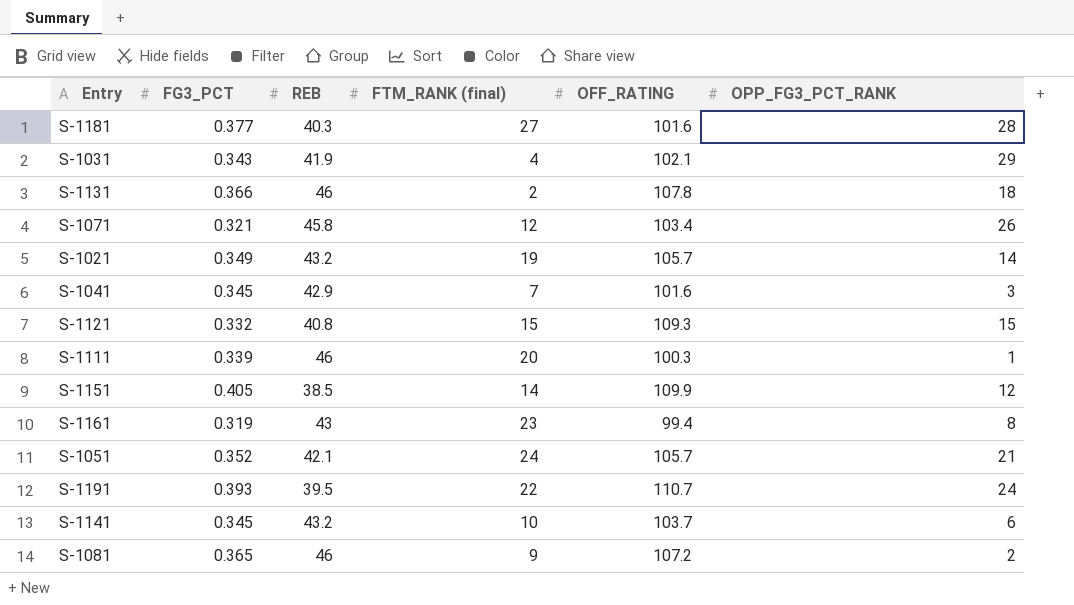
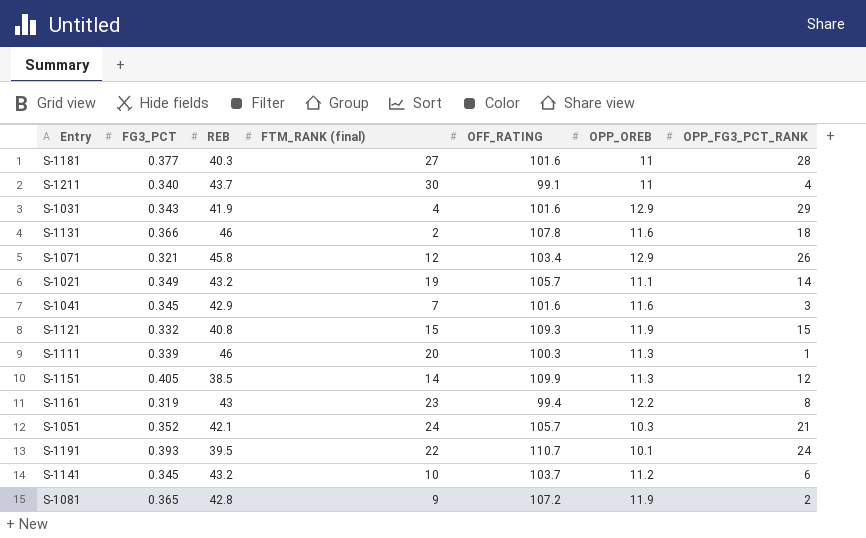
column OPP_OREB | position: none -> 6
row S-1211: none -> 0.340 | 43.7 | 30 | 99.1 | 11 | 4
S-1031 | OFF_RATING: 102.1 -> 101.6
S-1081 | REB: 46 -> 42.8

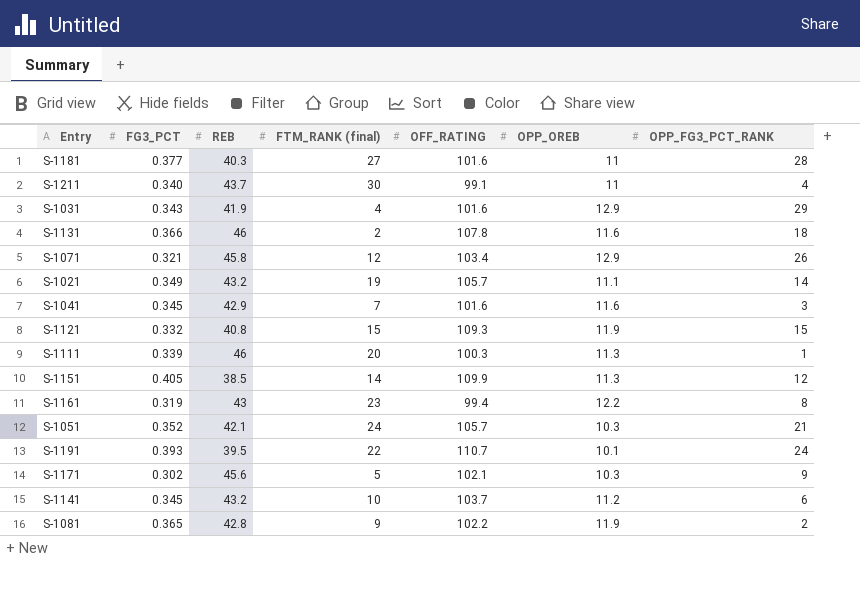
row S-1171: none -> 0.302 | 45.6 | 5 | 102.1 | 10.3 | 9
S-1081 | OFF_RATING: 107.2 -> 102.2

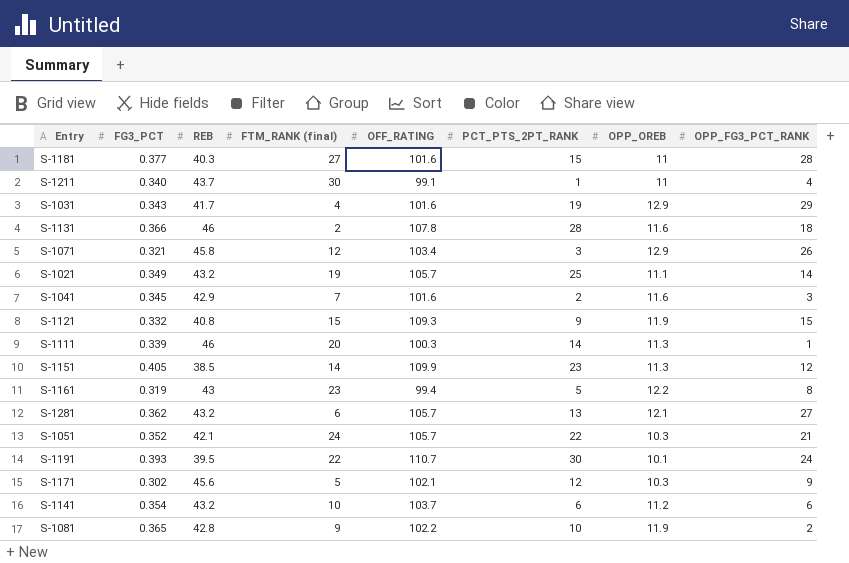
column PCT_PTS_2PT_RANK | position: none -> 6
S-1031 | REB: 41.9 -> 41.7
row S-1281: none -> 0.362 | 43.2 | 6 | 105.7 | 13 | 12.1 | 27
S-1141 | FG3_PCT: 0.345 -> 0.354

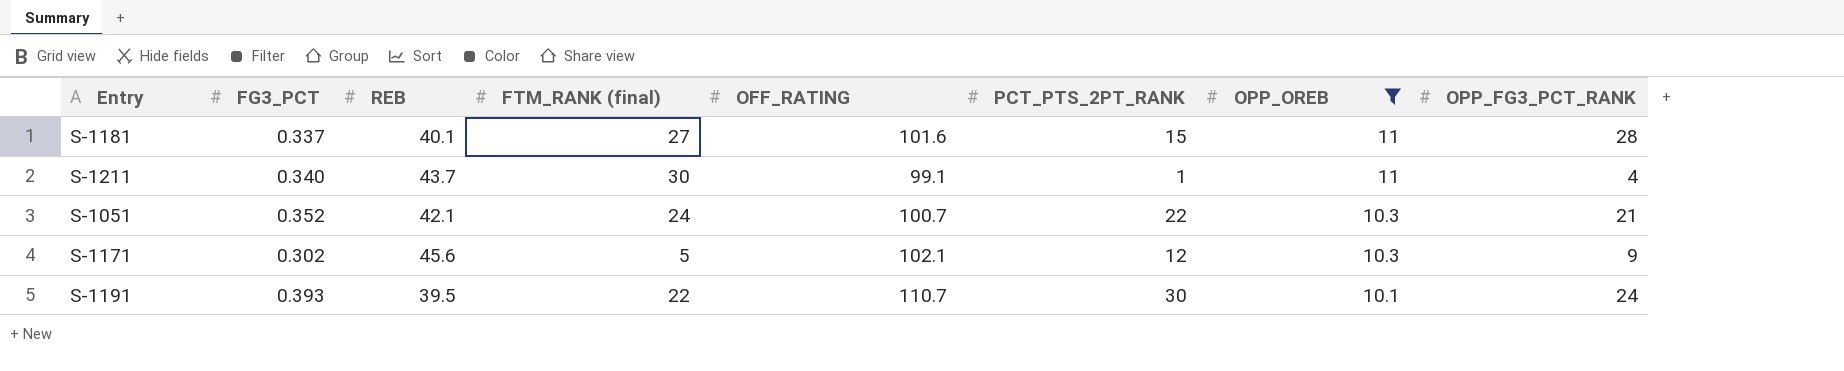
filter: none -> OPP_OREB <= 11
row order: none -> OPP_OREB descending
S-1181 | FG3_PCT: 0.377 -> 0.337
S-1181 | REB: 40.3 -> 40.1
S-1051 | OFF_RATING: 105.7 -> 100.7

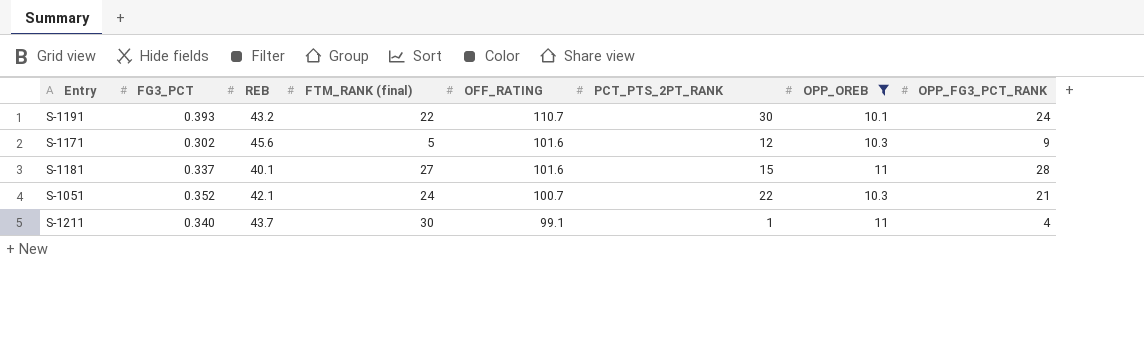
row order: OPP_OREB descending -> OFF_RATING descending
S-1191 | REB: 39.5 -> 43.2
S-1171 | OFF_RATING: 102.1 -> 101.6

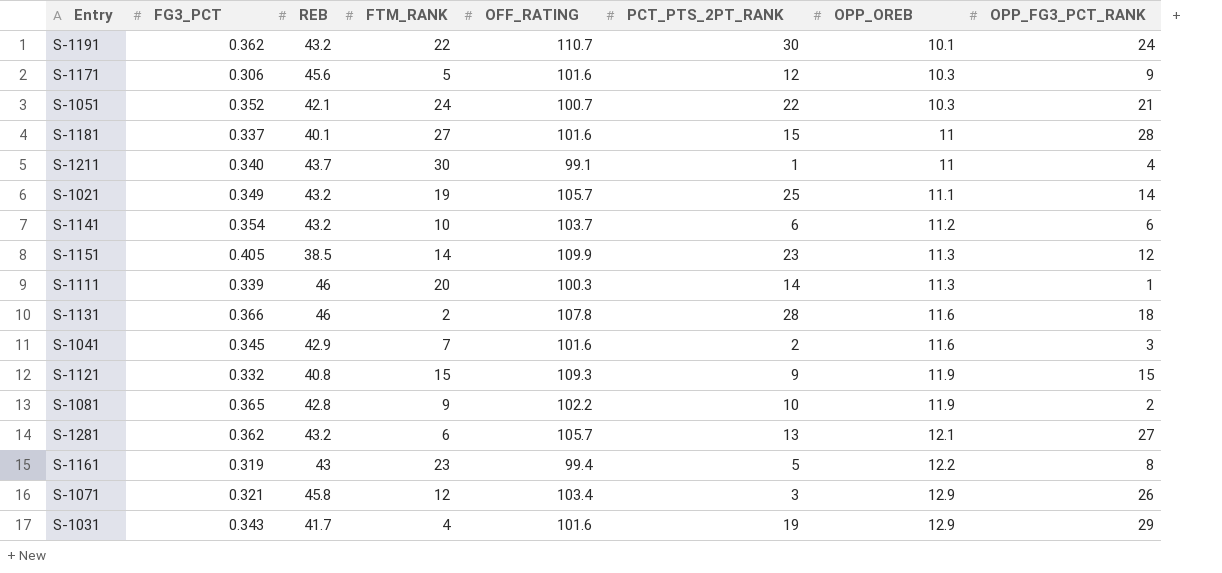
filter: OPP_OREB <= 11 -> none
row order: OFF_RATING descending -> OPP_OREB ascending
column name: FTM_RANK (final) -> FTM_RANK
S-1191 | FG3_PCT: 0.393 -> 0.362
S-1171 | FG3_PCT: 0.302 -> 0.306

